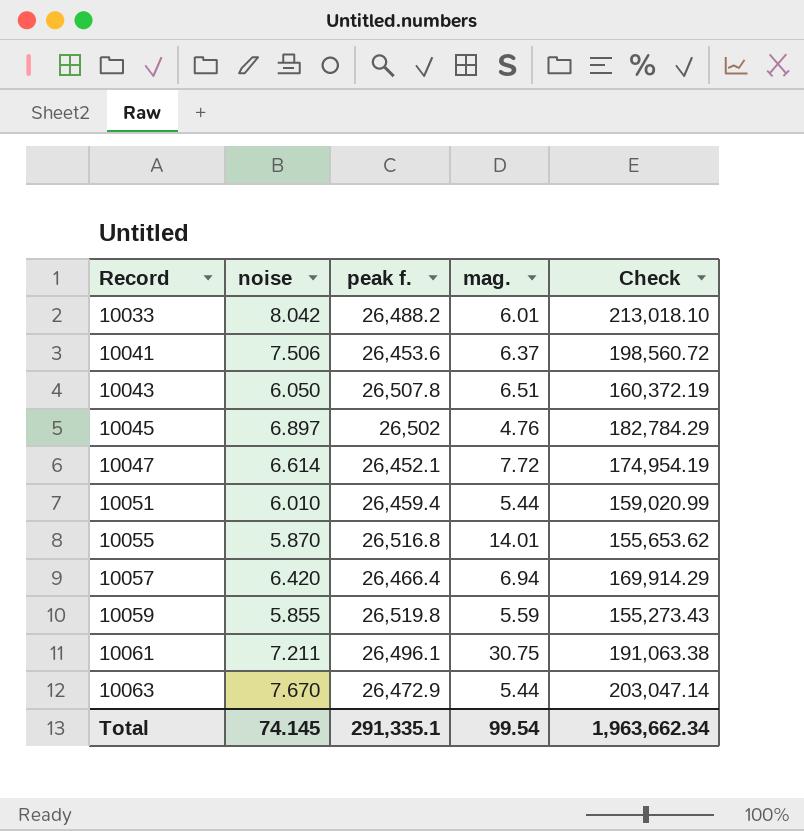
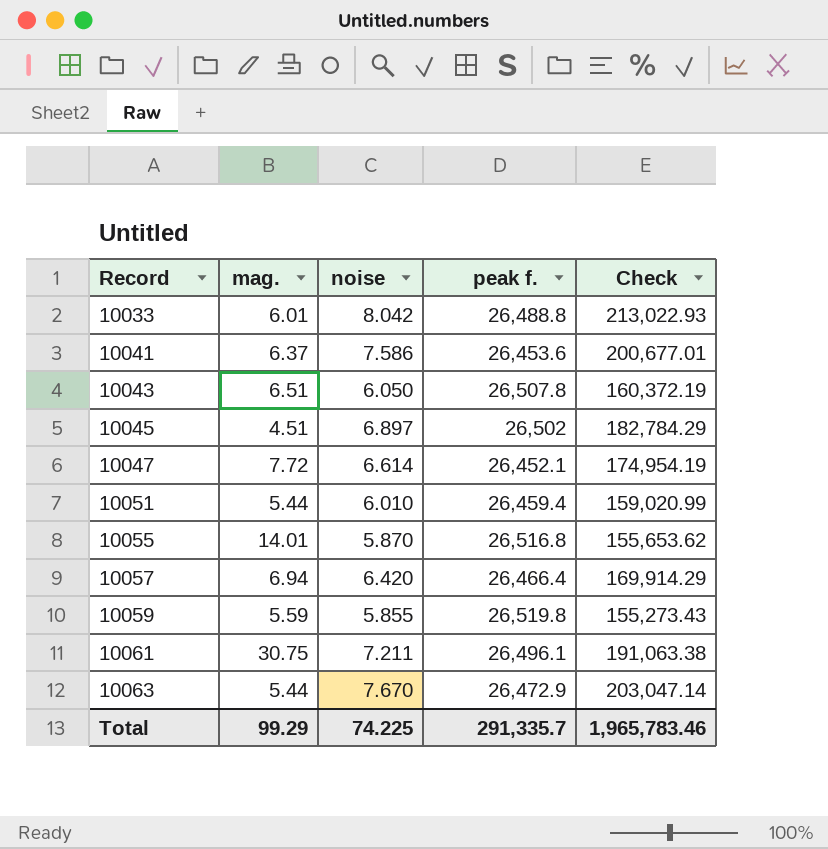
column mag. | position: 4 -> 2
10033 | peak f.: 26,488.2 -> 26,488.8
10033 | Check: 213,018.10 -> 213,022.93
10041 | noise: 7.506 -> 7.586
10041 | Check: 198,560.72 -> 200,677.01
10045 | mag.: 4.76 -> 4.51
Total | mag.: 99.54 -> 99.29
Total | noise: 74.145 -> 74.225
Total | peak f.: 291,335.1 -> 291,335.7
Total | Check: 1,963,662.34 -> 1,965,783.46

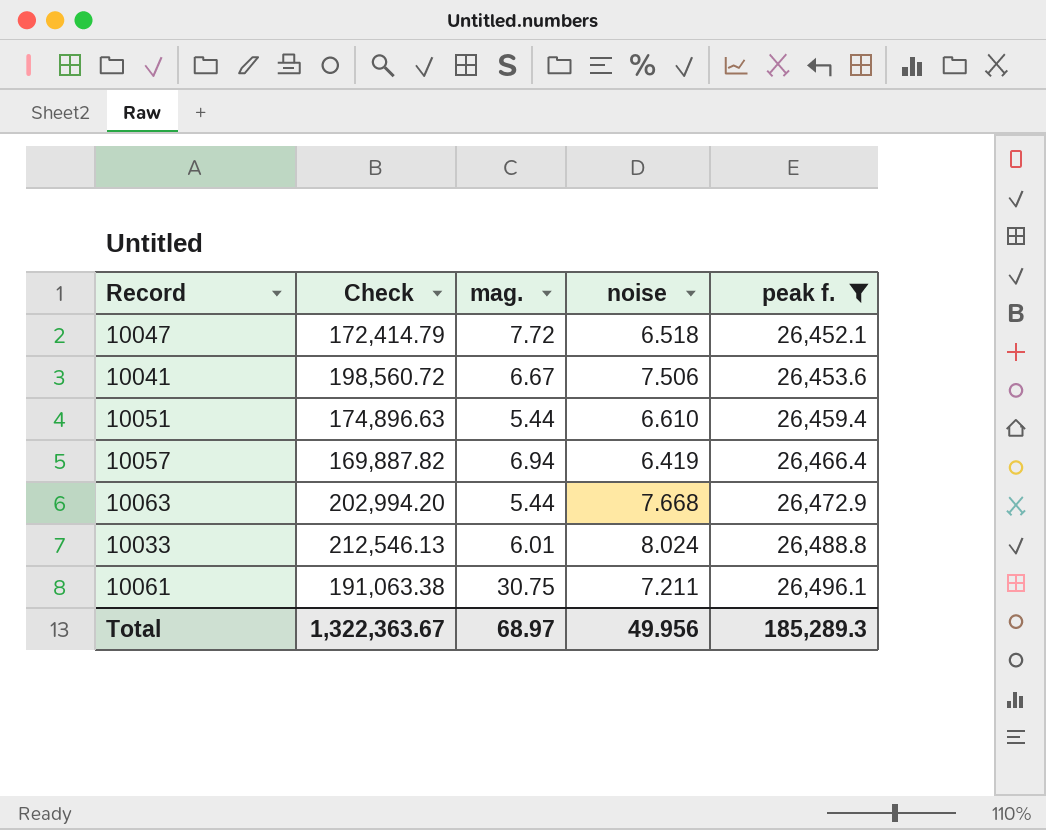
filter: none -> peak f. <= 26,496.1
row order: Record ascending -> peak f. ascending
column Check | position: 5 -> 2
10047 | Check: 174,954.19 -> 172,414.79
10047 | noise: 6.614 -> 6.518
10041 | Check: 200,677.01 -> 198,560.72
10041 | mag.: 6.37 -> 6.67
10041 | noise: 7.586 -> 7.506
10051 | Check: 159,020.99 -> 174,896.63
10051 | noise: 6.010 -> 6.610
10057 | Check: 169,914.29 -> 169,887.82
10057 | noise: 6.420 -> 6.419
10063 | Check: 203,047.14 -> 202,994.20
10063 | noise: 7.670 -> 7.668
10033 | Check: 213,022.93 -> 212,546.13
10033 | noise: 8.042 -> 8.024
Total | Check: 1,965,783.46 -> 1,322,363.67
Total | mag.: 99.29 -> 68.97
Total | noise: 74.225 -> 49.956
Total | peak f.: 291,335.7 -> 185,289.3

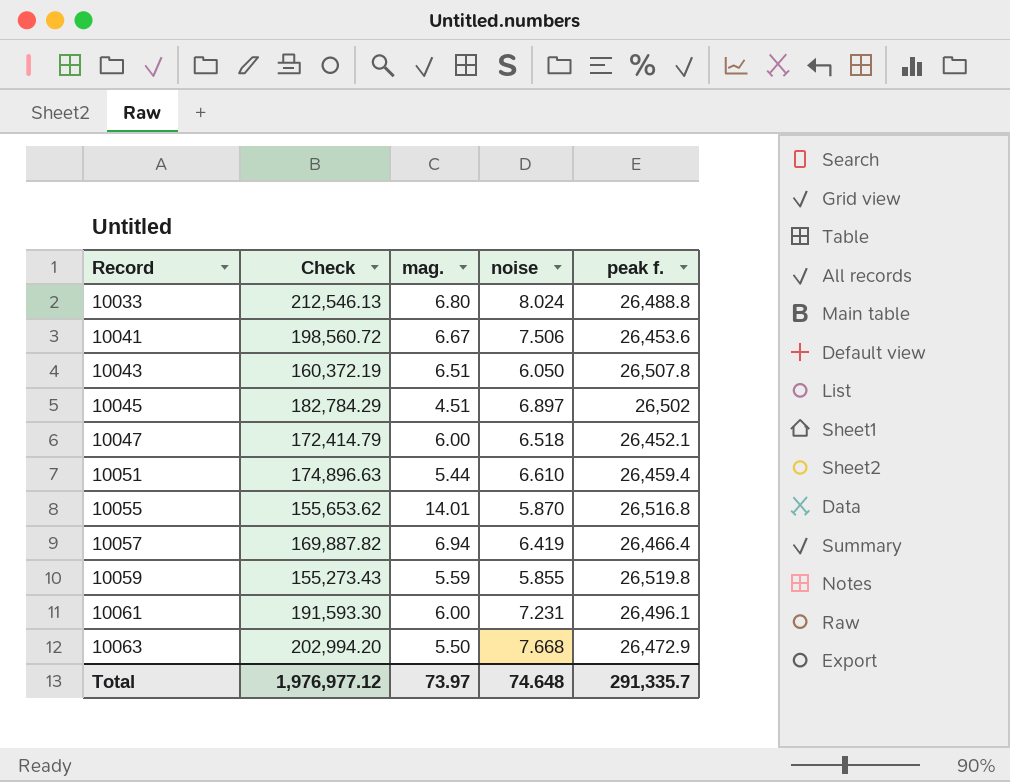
filter: peak f. <= 26,496.1 -> none
row order: peak f. ascending -> Record ascending
10033 | mag.: 6.01 -> 6.80
10047 | mag.: 7.72 -> 6.00
10061 | Check: 191,063.38 -> 191,593.30
10061 | mag.: 30.75 -> 6.00
10061 | noise: 7.211 -> 7.231
10063 | mag.: 5.44 -> 5.50
Total | Check: 1,322,363.67 -> 1,976,977.12
Total | mag.: 68.97 -> 73.97
Total | noise: 49.956 -> 74.648
Total | peak f.: 185,289.3 -> 291,335.7

